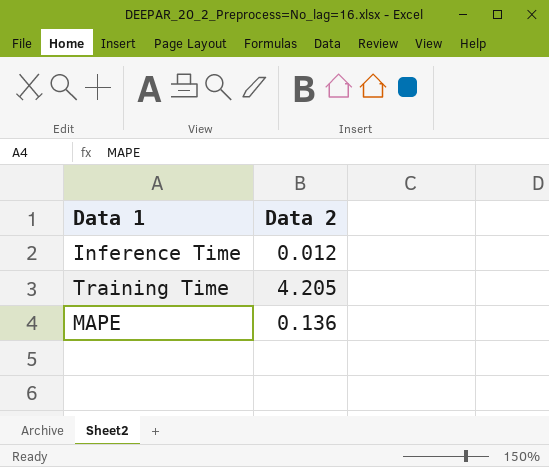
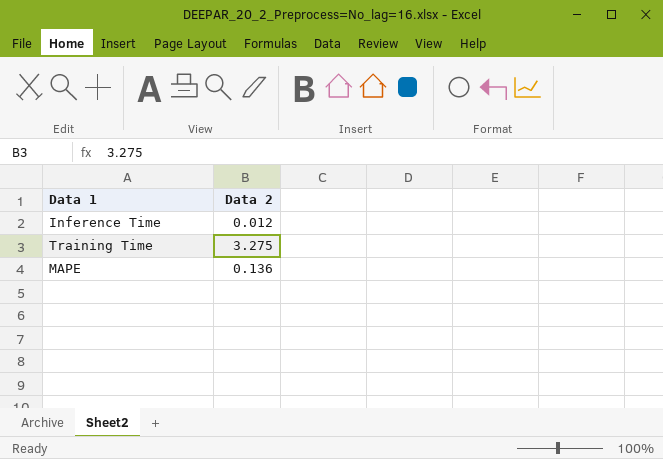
Training Time | Data 2: 4.205 -> 3.275

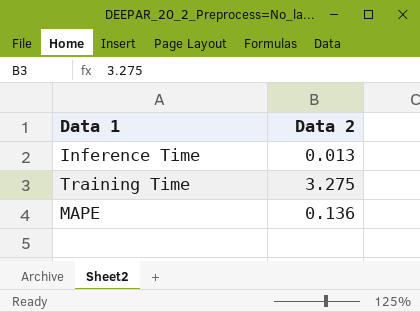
Inference Time | Data 2: 0.012 -> 0.013

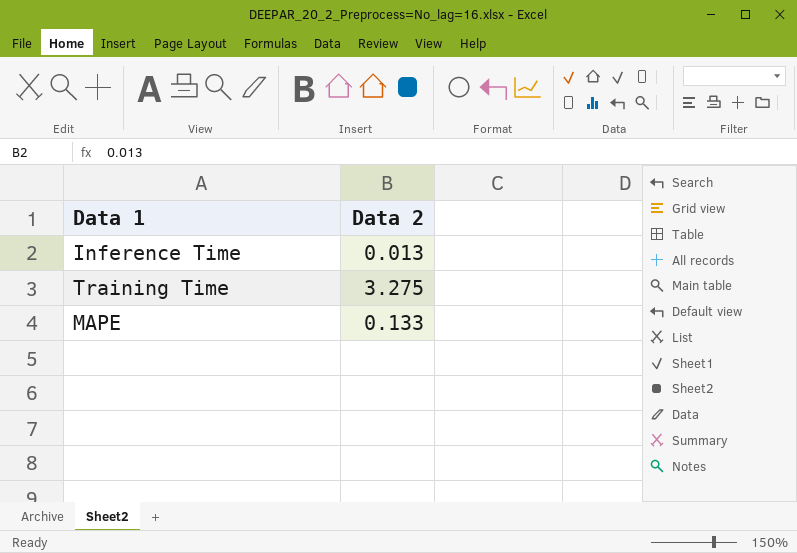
MAPE | Data 2: 0.136 -> 0.133

